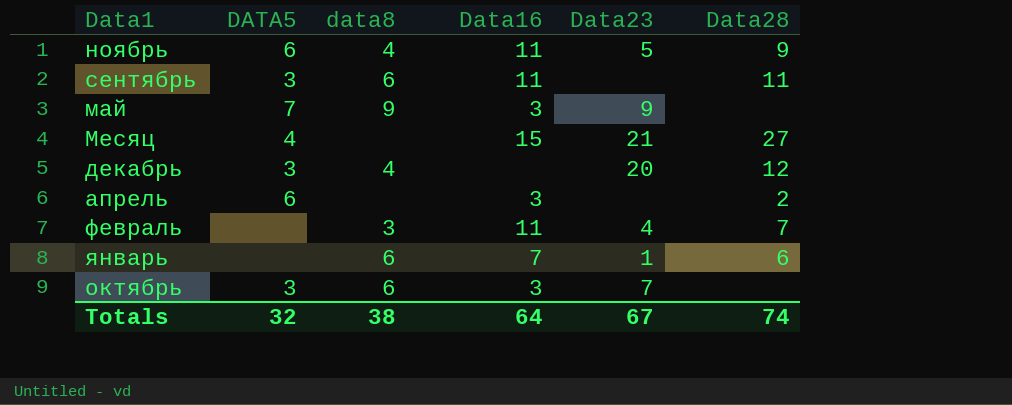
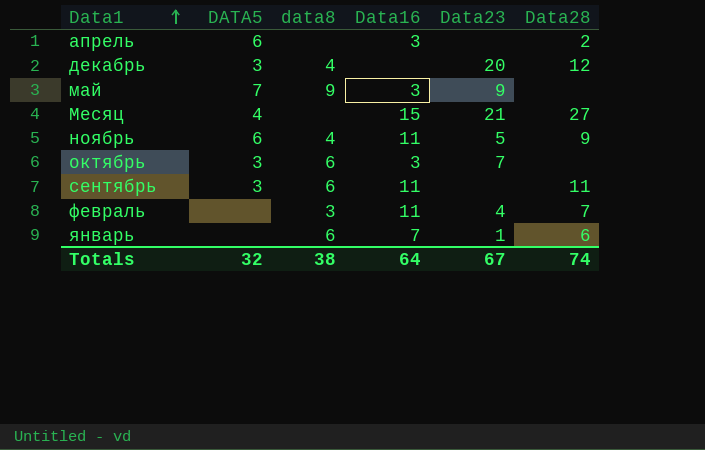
row order: none -> Data1 ascending

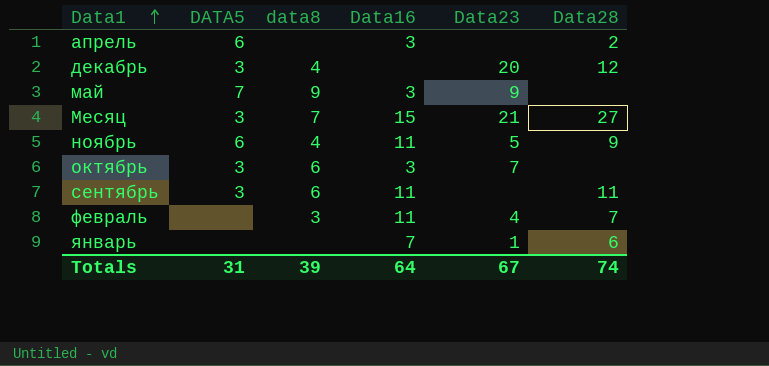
Месяц | DATA5: 4 -> 3
Месяц | data8: none -> 7
январь | data8: 6 -> none
Totals | DATA5: 32 -> 31
Totals | data8: 38 -> 39

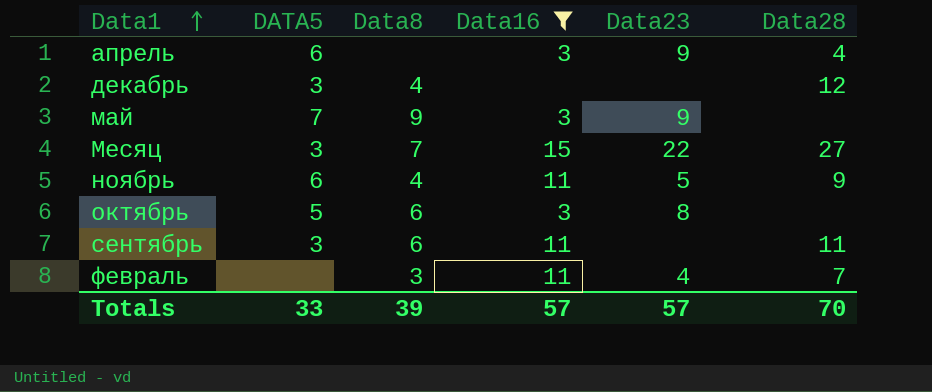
filter: none -> Data16 != 7
column name: data8 -> Data8
апрель | Data23: none -> 9
апрель | Data28: 2 -> 4
декабрь | Data23: 20 -> none
Месяц | Data23: 21 -> 22
октябрь | DATA5: 3 -> 5
октябрь | Data23: 7 -> 8
Totals | DATA5: 31 -> 33
Totals | Data16: 64 -> 57
Totals | Data23: 67 -> 57
Totals | Data28: 74 -> 70

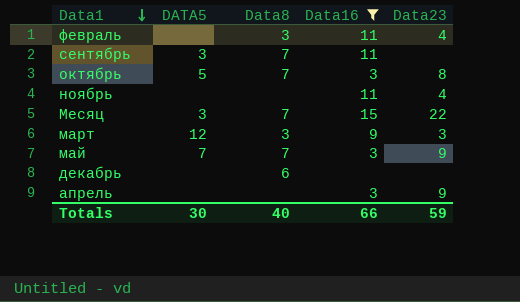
row order: Data1 ascending -> Data1 descending
column Data28 | position: 6 -> none
сентябрь | Data8: 6 -> 7
октябрь | Data8: 6 -> 7
ноябрь | DATA5: 6 -> none
ноябрь | Data8: 4 -> none
ноябрь | Data23: 5 -> 4
row март: none -> 12 | 3 | 9 | 3
май | Data8: 9 -> 7
декабрь | DATA5: 3 -> none
декабрь | Data8: 4 -> 6
апрель | DATA5: 6 -> none
Totals | DATA5: 33 -> 30
Totals | Data8: 39 -> 40
Totals | Data16: 57 -> 66
Totals | Data23: 57 -> 59

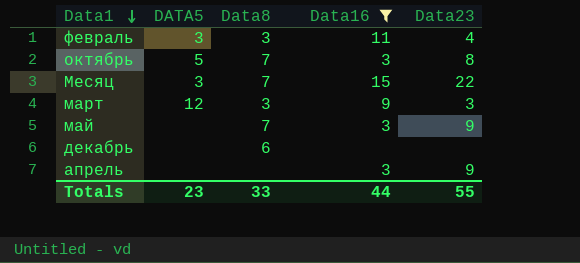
row сентябрь: 3 | 7 | 11 | none -> none
row ноябрь: none | none | 11 | 4 -> none
февраль | DATA5: none -> 3
май | DATA5: 7 -> none
Totals | DATA5: 30 -> 23
Totals | Data8: 40 -> 33
Totals | Data16: 66 -> 44
Totals | Data23: 59 -> 55

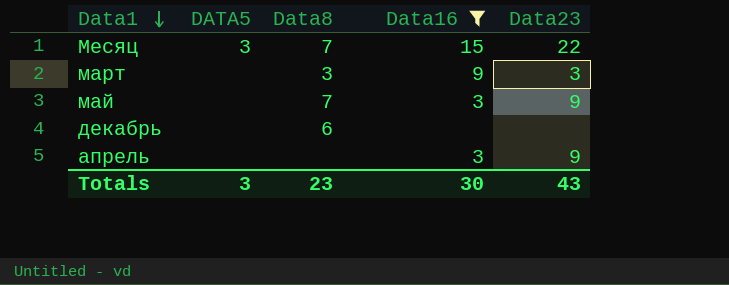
row февраль: 3 | 3 | 11 | 4 -> none
row октябрь: 5 | 7 | 3 | 8 -> none
март | DATA5: 12 -> none
Totals | DATA5: 23 -> 3
Totals | Data8: 33 -> 23
Totals | Data16: 44 -> 30
Totals | Data23: 55 -> 43

